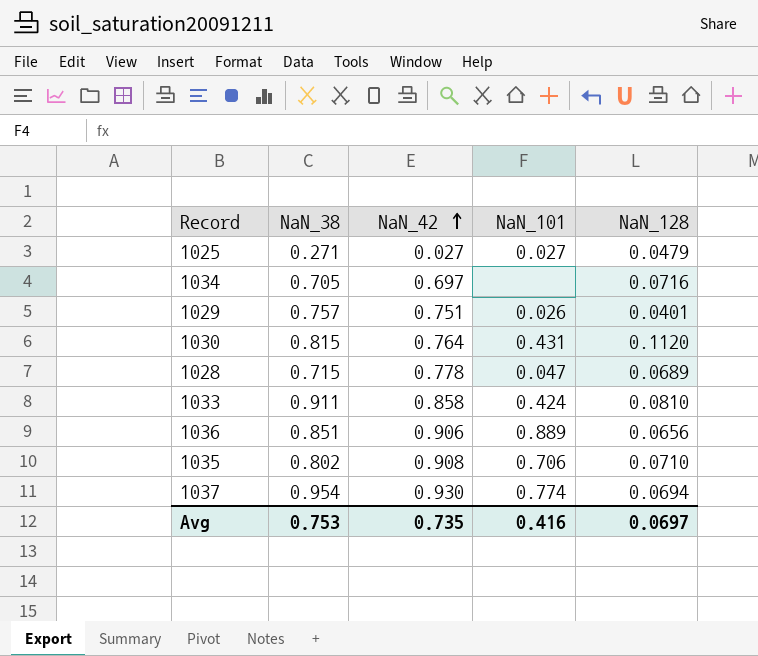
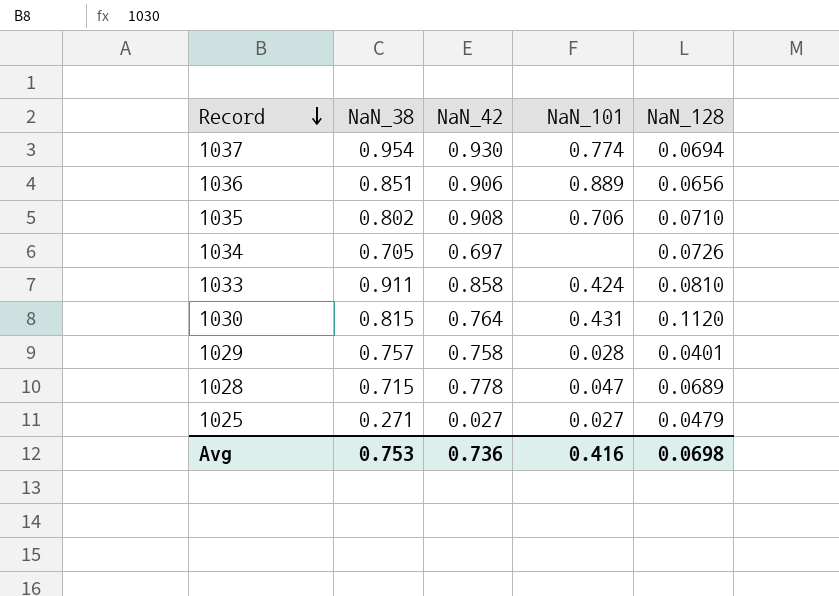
row order: NaN_42 ascending -> Record descending
1034 | NaN_128: 0.0716 -> 0.0726
1029 | NaN_42: 0.751 -> 0.758
1029 | NaN_101: 0.026 -> 0.028
Avg | NaN_42: 0.735 -> 0.736
Avg | NaN_128: 0.0697 -> 0.0698

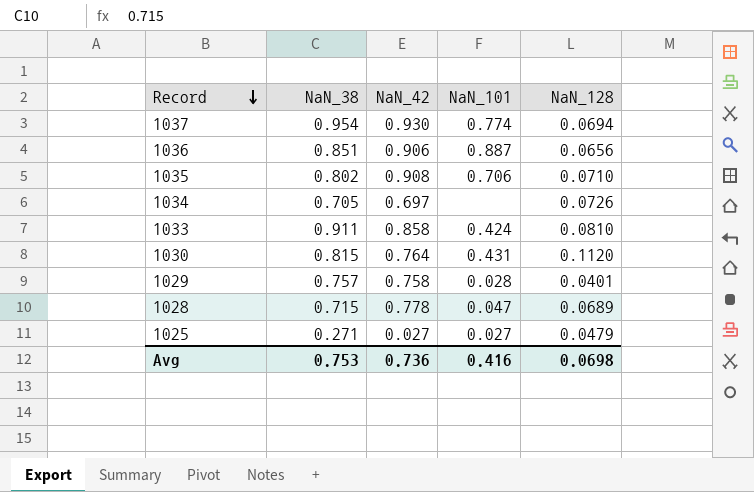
1036 | NaN_101: 0.889 -> 0.887

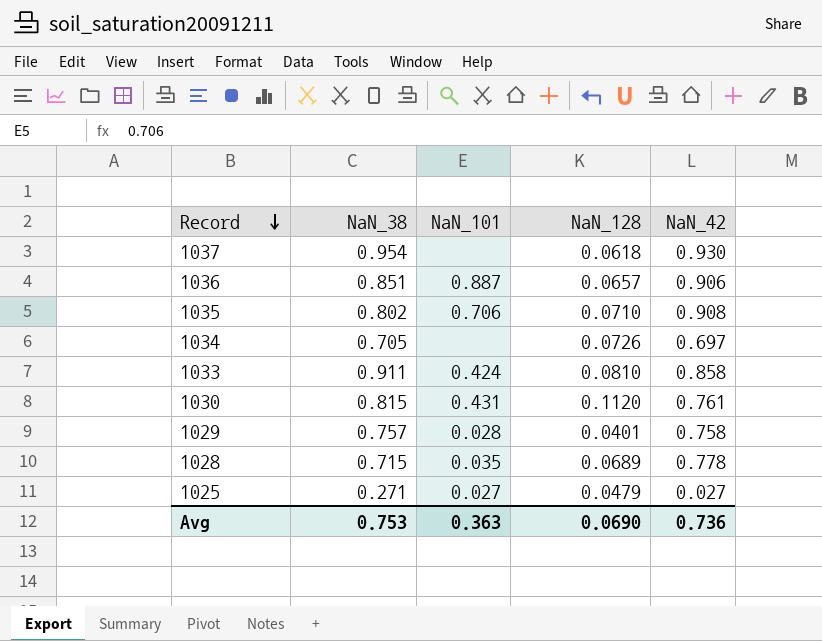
column NaN_42 | position: 3 -> 5
1037 | NaN_101: 0.774 -> none
1037 | NaN_128: 0.0694 -> 0.0618
1036 | NaN_128: 0.0656 -> 0.0657
1030 | NaN_42: 0.764 -> 0.761
1028 | NaN_101: 0.047 -> 0.035
Avg | NaN_101: 0.416 -> 0.363
Avg | NaN_128: 0.0698 -> 0.0690

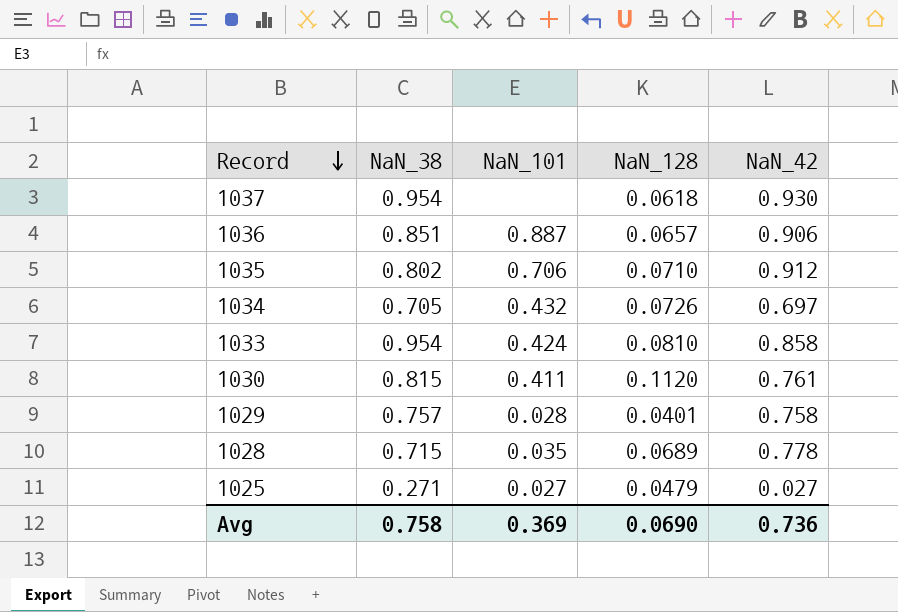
1035 | NaN_42: 0.908 -> 0.912
1034 | NaN_101: none -> 0.432
1033 | NaN_38: 0.911 -> 0.954
1030 | NaN_101: 0.431 -> 0.411
Avg | NaN_38: 0.753 -> 0.758
Avg | NaN_101: 0.363 -> 0.369

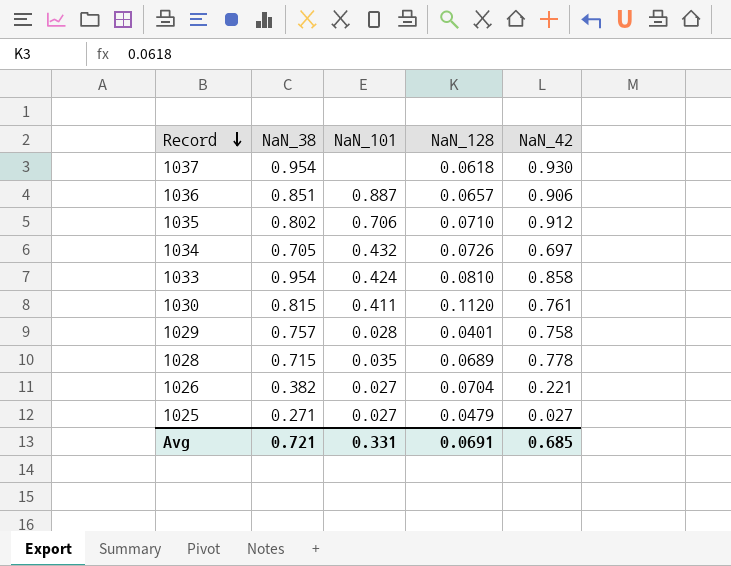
row 1026: none -> 0.382 | 0.027 | 0.0704 | 0.221
Avg | NaN_38: 0.758 -> 0.721
Avg | NaN_101: 0.369 -> 0.331
Avg | NaN_128: 0.0690 -> 0.0691
Avg | NaN_42: 0.736 -> 0.685

